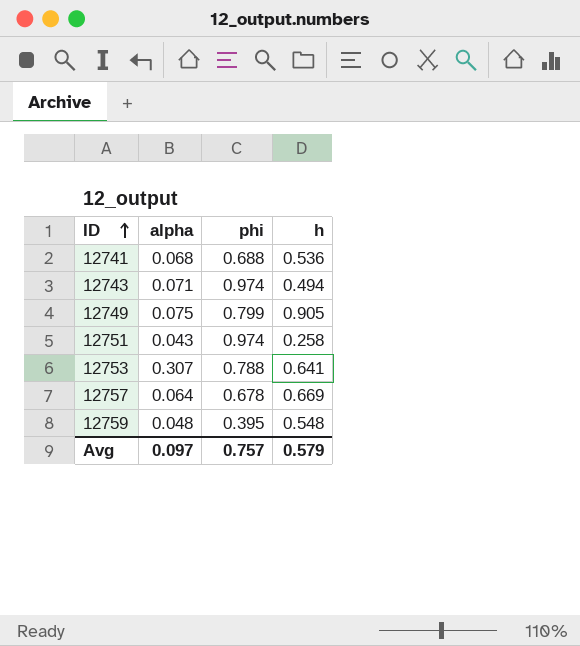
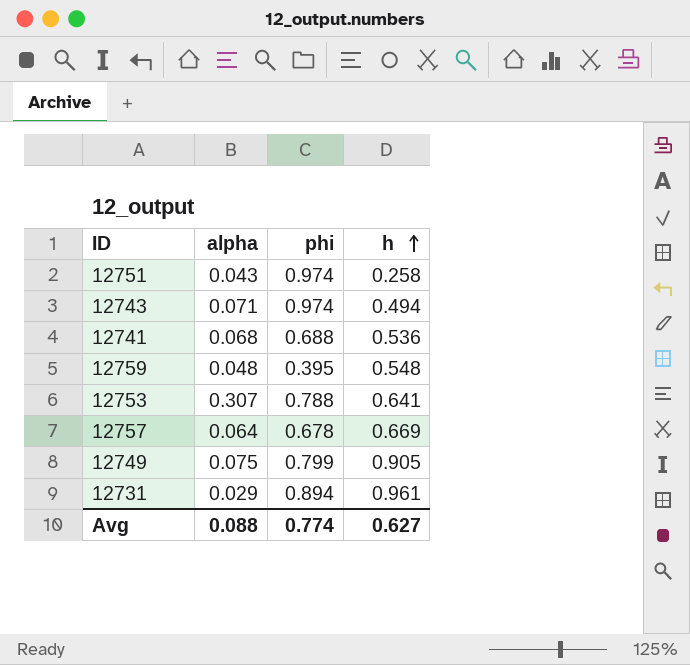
row order: ID ascending -> h ascending
row 12731: none -> 0.029 | 0.894 | 0.961
Avg | alpha: 0.097 -> 0.088
Avg | phi: 0.757 -> 0.774
Avg | h: 0.579 -> 0.627

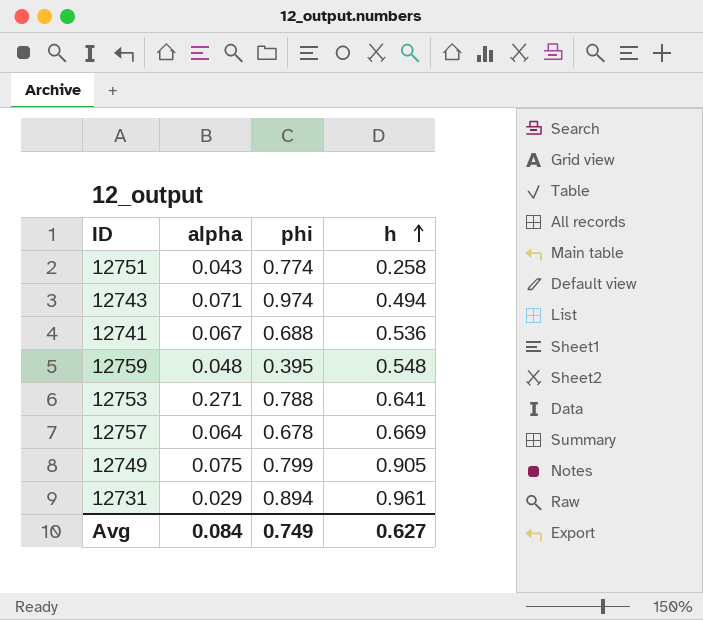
12751 | phi: 0.974 -> 0.774
12741 | alpha: 0.068 -> 0.067
12753 | alpha: 0.307 -> 0.271
Avg | alpha: 0.088 -> 0.084
Avg | phi: 0.774 -> 0.749

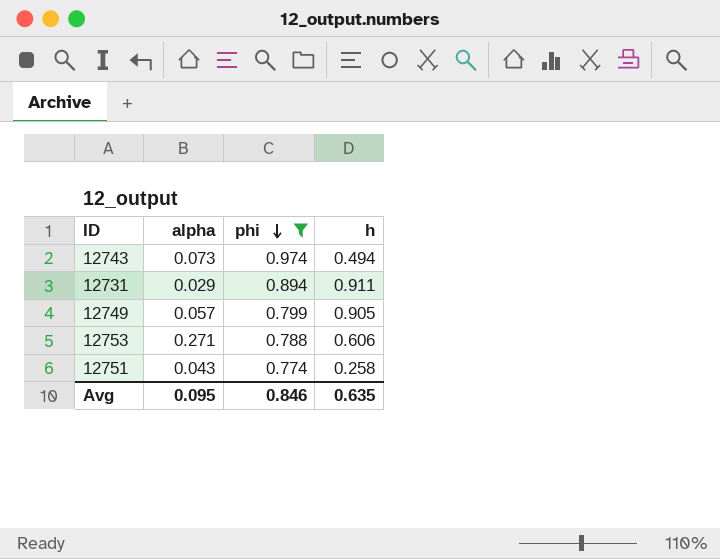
filter: none -> phi >= 0.774
row order: h ascending -> phi descending
12743 | alpha: 0.071 -> 0.073
12731 | h: 0.961 -> 0.911
12749 | alpha: 0.075 -> 0.057
12753 | h: 0.641 -> 0.606
Avg | alpha: 0.084 -> 0.095
Avg | phi: 0.749 -> 0.846
Avg | h: 0.627 -> 0.635

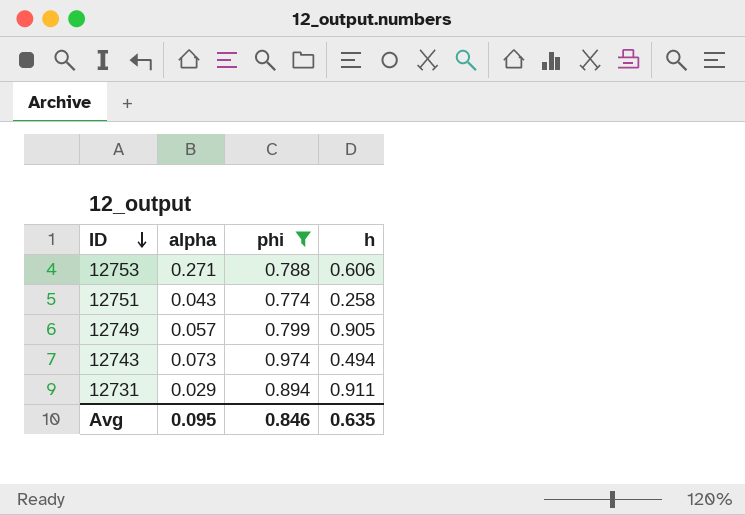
row order: phi descending -> ID descending

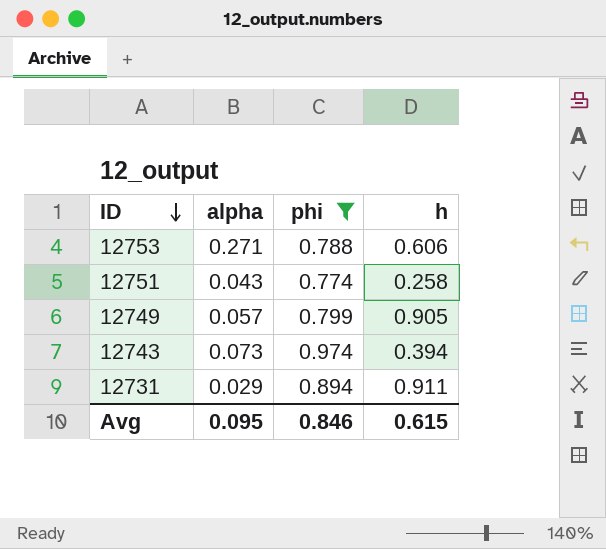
12743 | h: 0.494 -> 0.394
Avg | h: 0.635 -> 0.615

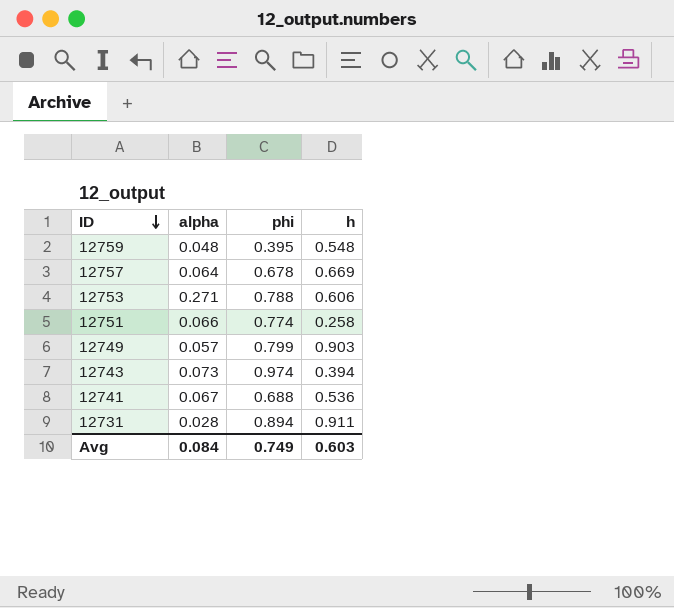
filter: phi >= 0.774 -> none
12751 | alpha: 0.043 -> 0.066
12749 | h: 0.905 -> 0.903
12731 | alpha: 0.029 -> 0.028
Avg | alpha: 0.095 -> 0.084
Avg | phi: 0.846 -> 0.749
Avg | h: 0.615 -> 0.603

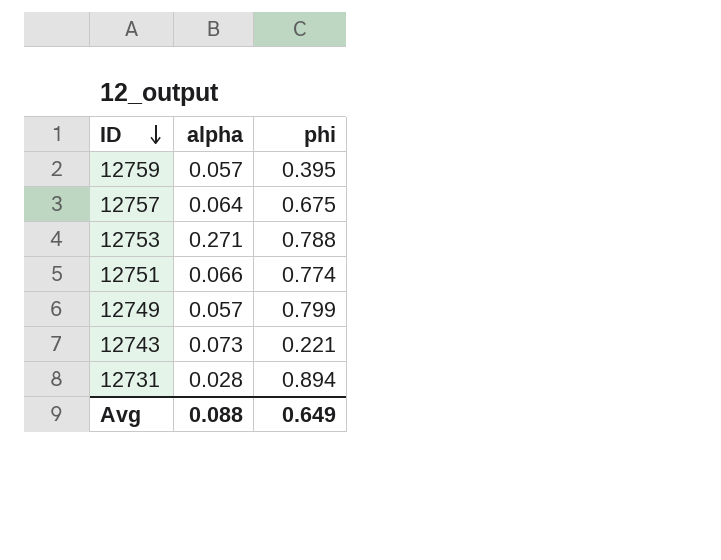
column h | position: 4 -> none
row 12741: 0.067 | 0.688 | 0.536 -> none
12759 | alpha: 0.048 -> 0.057
12757 | phi: 0.678 -> 0.675
12743 | phi: 0.974 -> 0.221
Avg | alpha: 0.084 -> 0.088
Avg | phi: 0.749 -> 0.649

